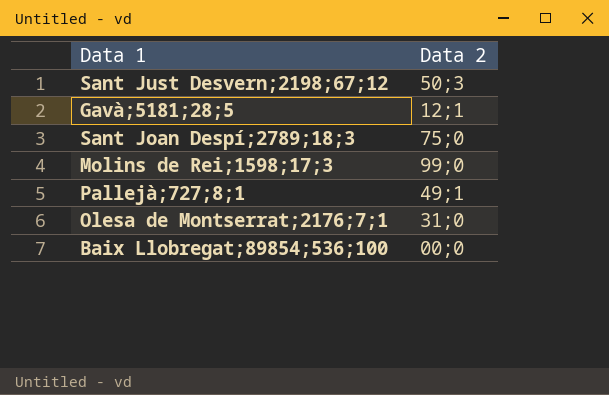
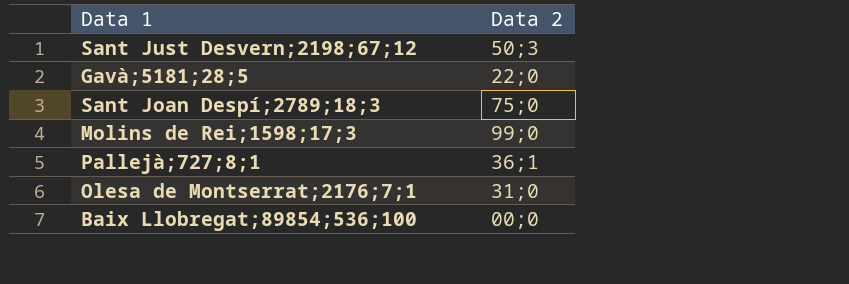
Gavà;5181;28;5 | Data 2: 12;1 -> 22;0
Pallejà;727;8;1 | Data 2: 49;1 -> 36;1

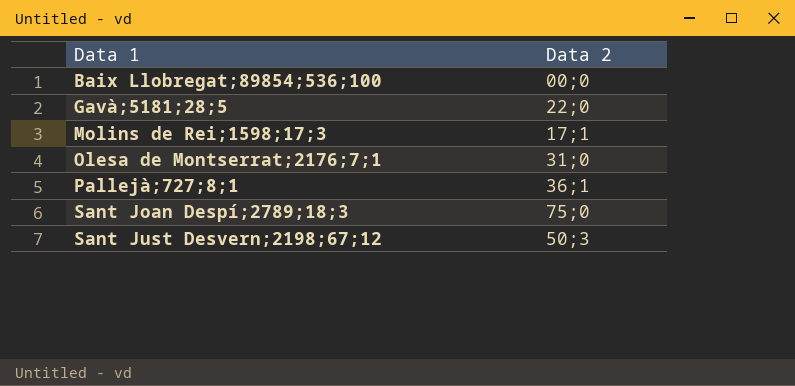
row order: none -> Data 1 ascending
Molins de Rei;1598;17;3 | Data 2: 99;0 -> 17;1

